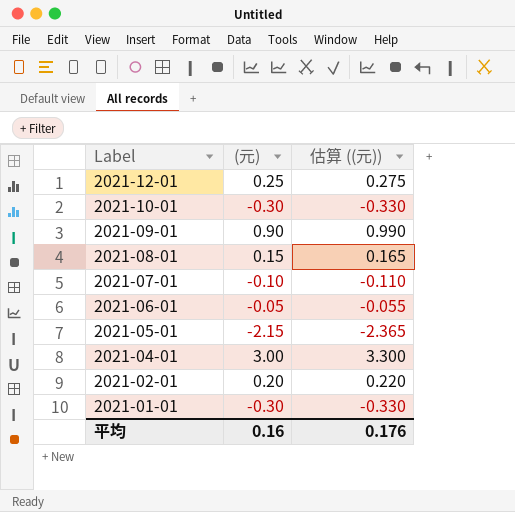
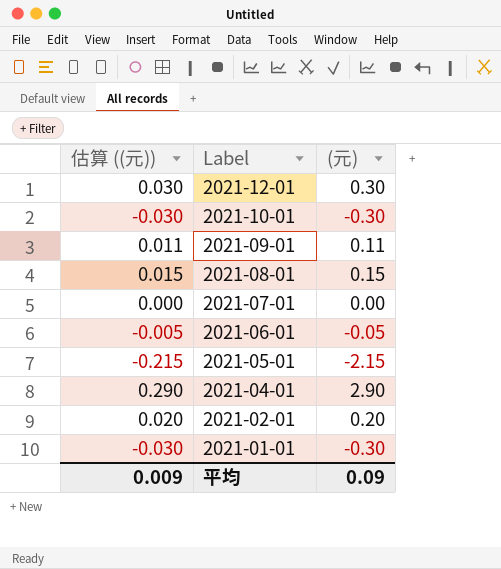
column 估算 ((元)) | formula: [(元)] * 1.1 -> [(元)] * 0.1
column 估算 ((元)) | position: 3 -> 1
2021-12-01 | (元): 0.25 -> 0.30
2021-09-01 | (元): 0.90 -> 0.11
2021-07-01 | (元): -0.10 -> 0.00
2021-04-01 | (元): 3.00 -> 2.90
平均 | 估算 ((元)): 0.176 -> 0.009
平均 | (元): 0.16 -> 0.09

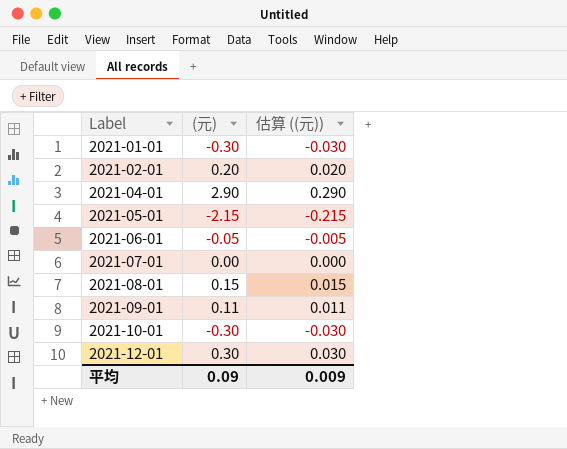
row order: Label descending -> Label ascending
column 估算 ((元)) | position: 1 -> 3

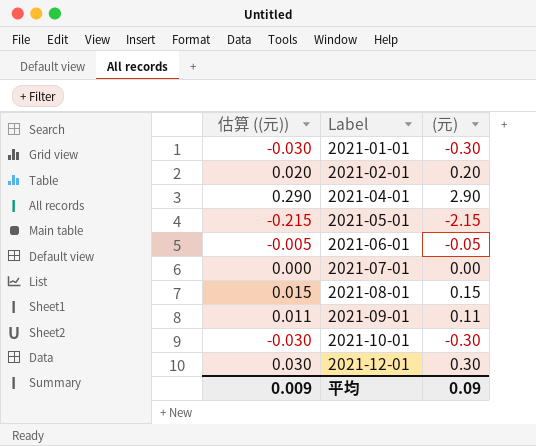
column 估算 ((元)) | position: 3 -> 1

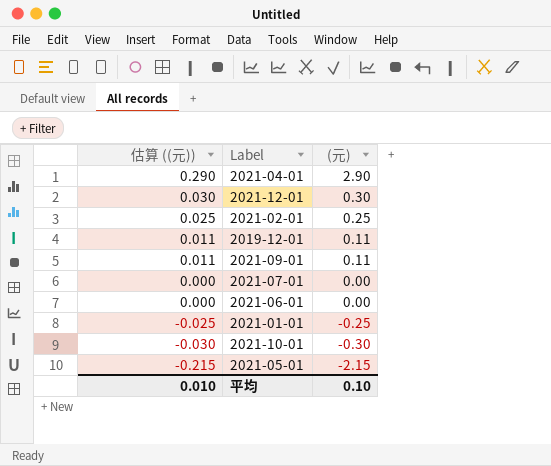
row order: Label ascending -> 估算 ((元)) descending
row 2021-08-01: 0.015 | 0.15 -> none
2021-02-01 | 估算 ((元)): 0.020 -> 0.025
2021-02-01 | (元): 0.20 -> 0.25
row 2019-12-01: none -> 0.011 | 0.11
2021-06-01 | 估算 ((元)): -0.005 -> 0.000
2021-06-01 | (元): -0.05 -> 0.00
2021-01-01 | 估算 ((元)): -0.030 -> -0.025
2021-01-01 | (元): -0.30 -> -0.25
平均 | 估算 ((元)): 0.009 -> 0.010
平均 | (元): 0.09 -> 0.10

